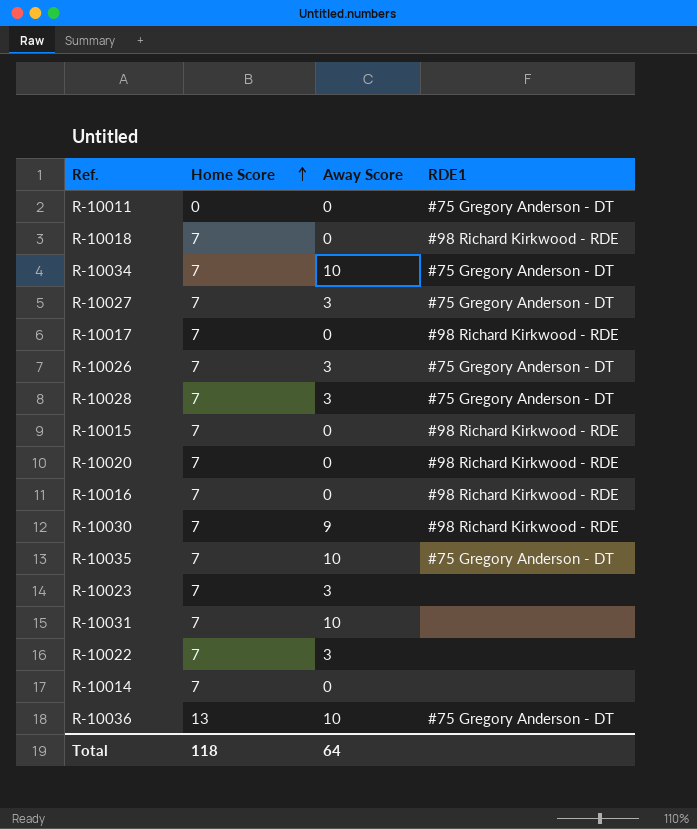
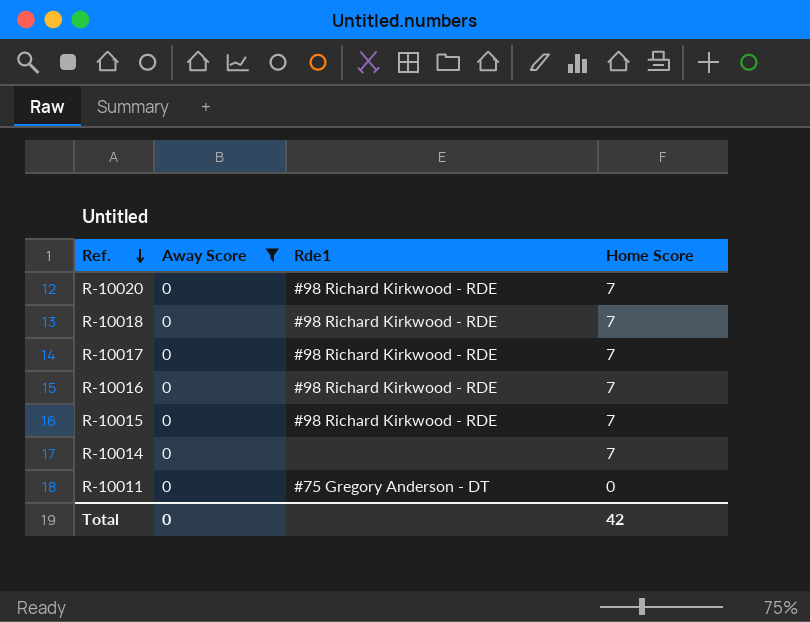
filter: none -> Away Score = 0
row order: Home Score ascending -> Ref. descending
column name: RDE1 -> Rde1
column Home Score | position: 2 -> 4
Total | Away Score: 64 -> 0
Total | Home Score: 118 -> 42

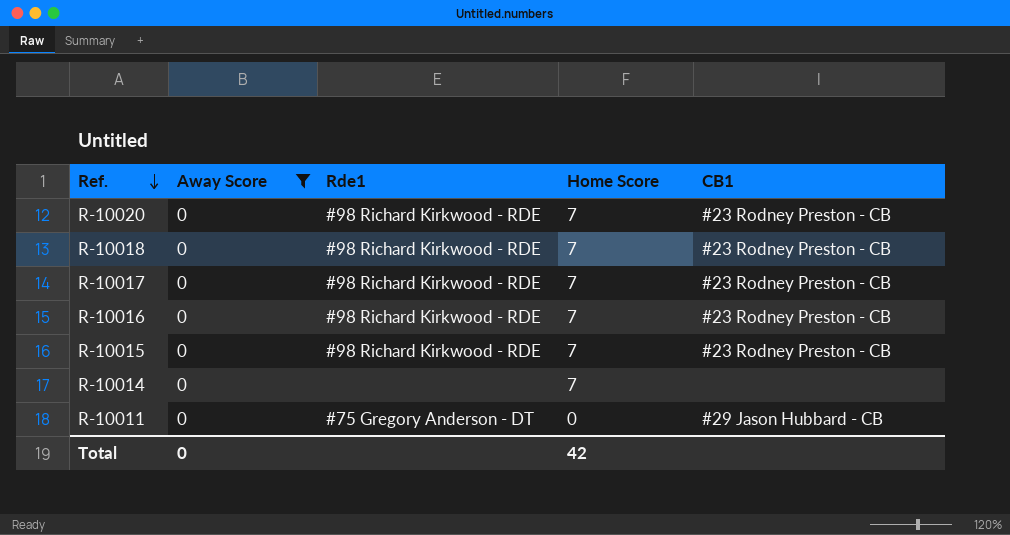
column CB1 | position: none -> 5

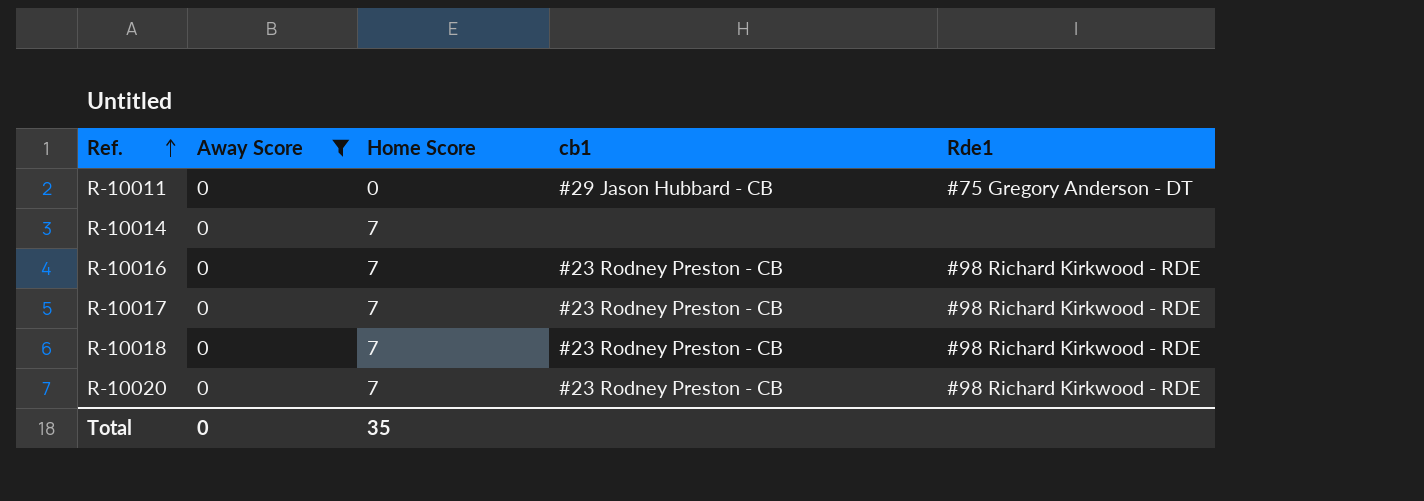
row order: Ref. descending -> Ref. ascending
column name: CB1 -> cb1
column Rde1 | position: 3 -> 5
row R-10015: 0 | #98 Richard Kirkwood - RDE | 7 | #23 Rodney Preston - CB -> none
Total | Home Score: 42 -> 35

